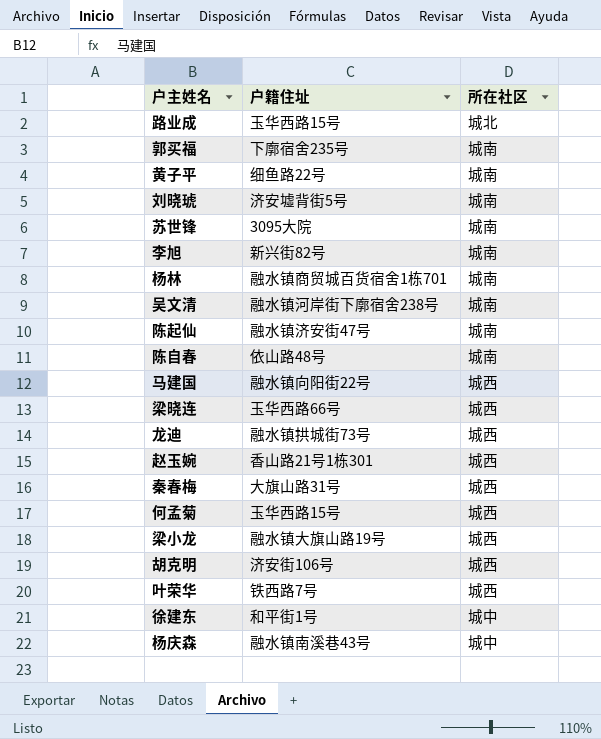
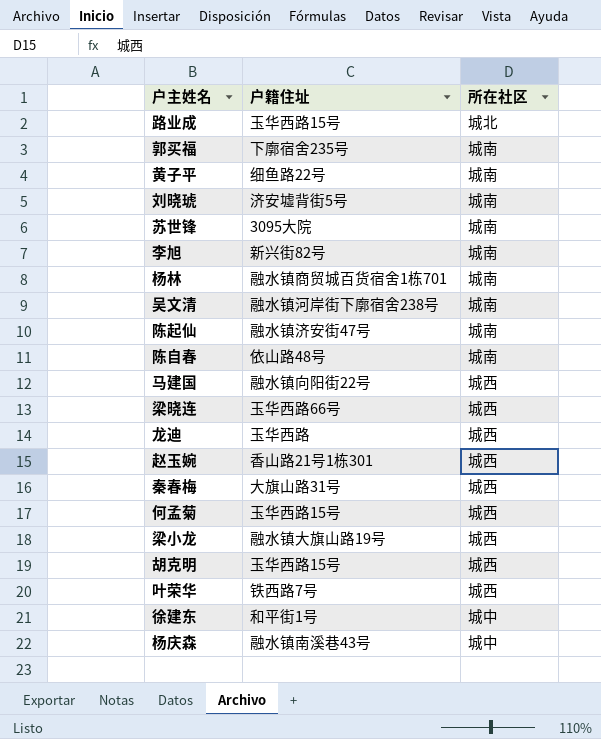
龙迪 | 户籍住址: 融水镇拱城街73号 -> 玉华西路
胡克明 | 户籍住址: 济安街106号 -> 玉华西路15号

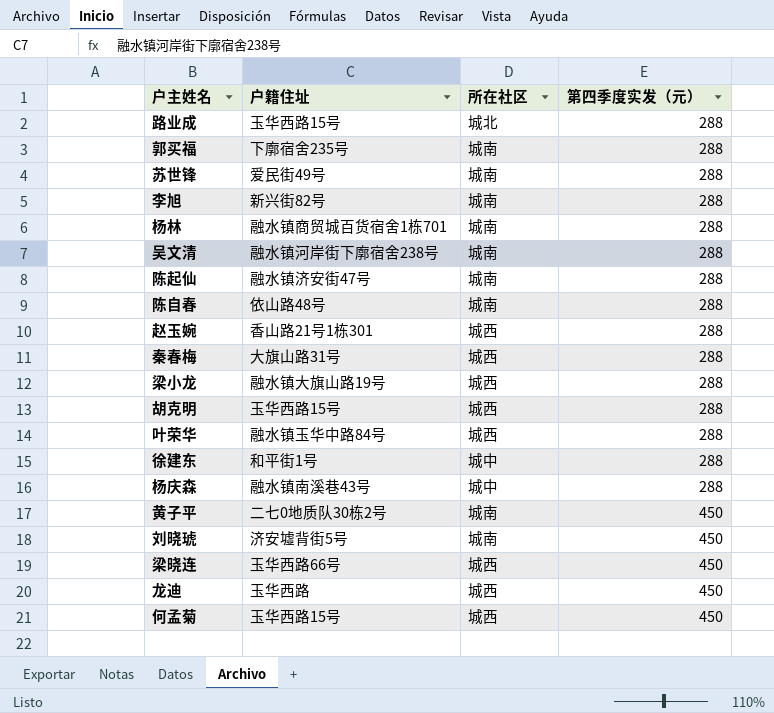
row order: none -> 第四季度实发（元） ascending
column 第四季度实发（元） | position: none -> 4
row 马建国: 融水镇向阳街22号 | 城西 -> none
苏世锋 | 户籍住址: 3095大院 -> 爱民街49号
叶荣华 | 户籍住址: 铁西路7号 -> 融水镇玉华中路84号
黄子平 | 户籍住址: 细鱼路22号 -> 二七0地质队30栋2号

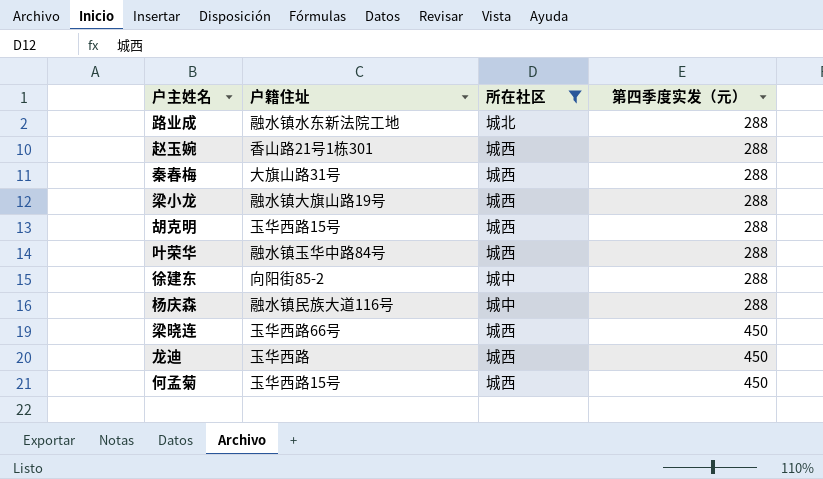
filter: none -> 所在社区 != 城南
路业成 | 户籍住址: 玉华西路15号 -> 融水镇水东新法院工地
徐建东 | 户籍住址: 和平街1号 -> 向阳街85-2
杨庆森 | 户籍住址: 融水镇南溪巷43号 -> 融水镇民族大道116号

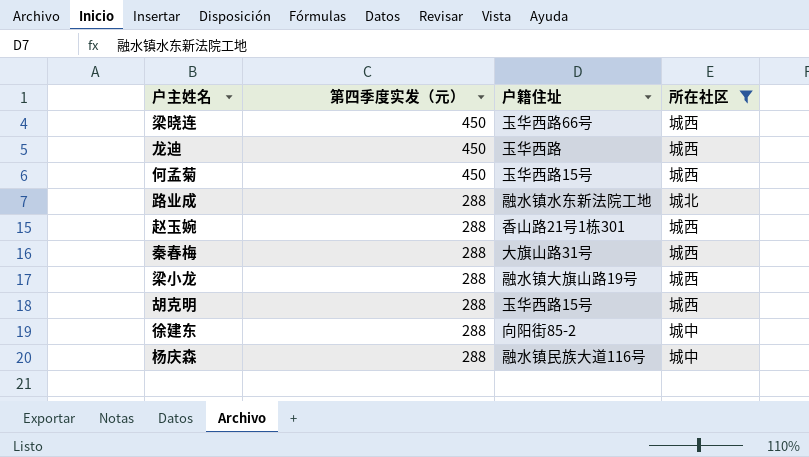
row order: 第四季度实发（元） ascending -> 第四季度实发（元） descending
column 第四季度实发（元） | position: 4 -> 2
row 叶荣华: 融水镇玉华中路84号 | 城西 | 288 -> none

